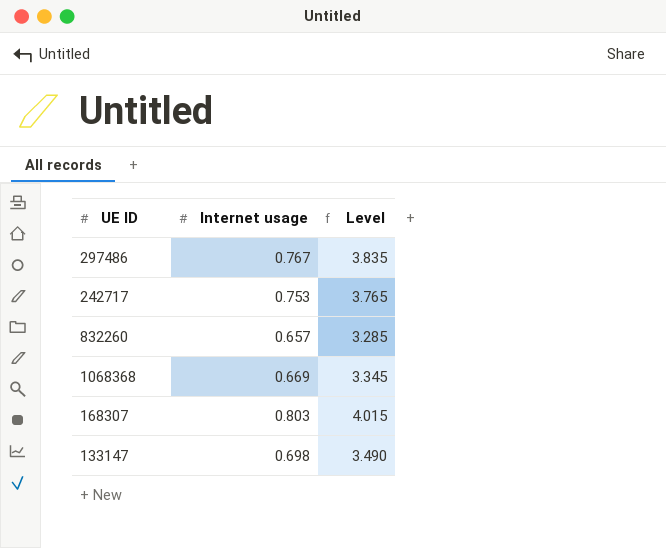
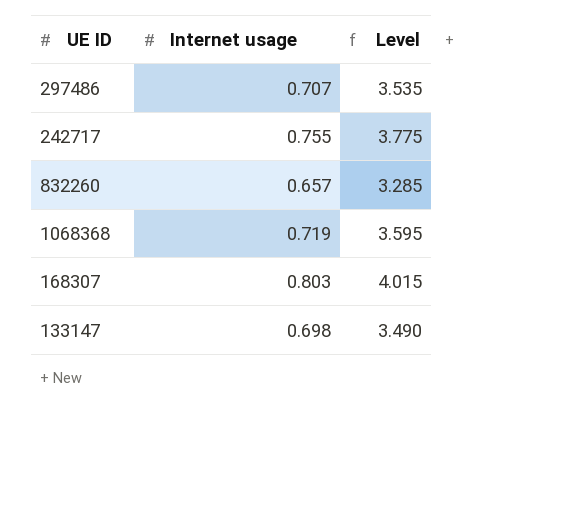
297486 | Internet usage: 0.767 -> 0.707
297486 | Level: 3.835 -> 3.535
242717 | Internet usage: 0.753 -> 0.755
242717 | Level: 3.765 -> 3.775
1068368 | Internet usage: 0.669 -> 0.719
1068368 | Level: 3.345 -> 3.595

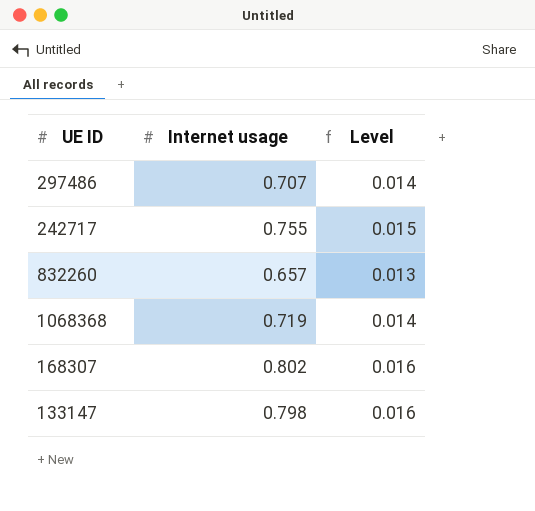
column Level | formula: [Internet usage] * 5 -> [Internet usage] * 0.02
168307 | Internet usage: 0.803 -> 0.802
133147 | Internet usage: 0.698 -> 0.798

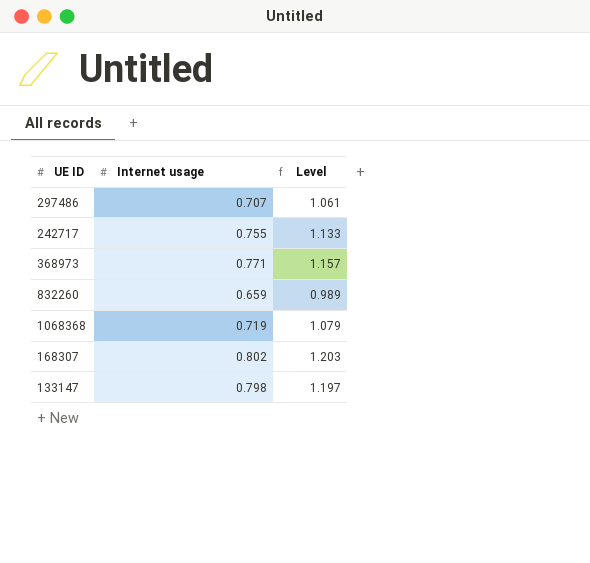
column Level | formula: [Internet usage] * 0.02 -> [Internet usage] * 1.5
row 368973: none -> 0.771 | 1.157
832260 | Internet usage: 0.657 -> 0.659

